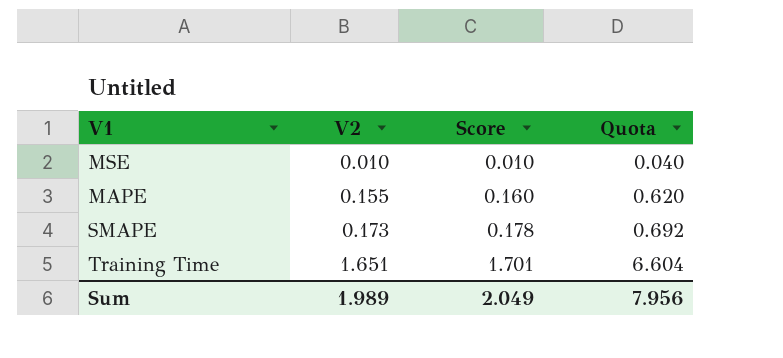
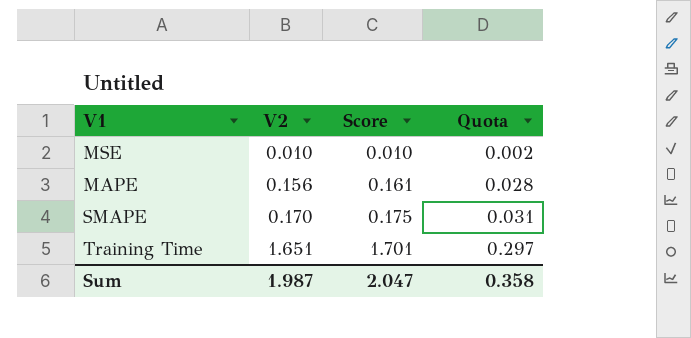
column Quota | formula: [V2] * 4 -> [V2] * 0.18
MAPE | V2: 0.155 -> 0.156
MAPE | Score: 0.160 -> 0.161
SMAPE | V2: 0.173 -> 0.170
SMAPE | Score: 0.178 -> 0.175
Sum | V2: 1.989 -> 1.987
Sum | Score: 2.049 -> 2.047
Sum | Quota: 7.956 -> 0.358

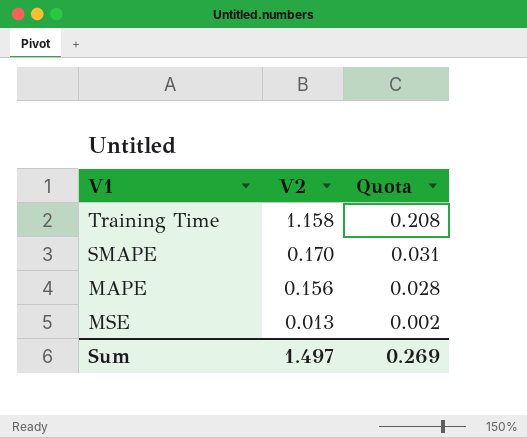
row order: V2 ascending -> V2 descending
column Score | formula: [V2] * 1.03 -> none
Training Time | V2: 1.651 -> 1.158
Training Time | Quota: 0.297 -> 0.208
MSE | V2: 0.010 -> 0.013
Sum | V2: 1.987 -> 1.497
Sum | Quota: 0.358 -> 0.269

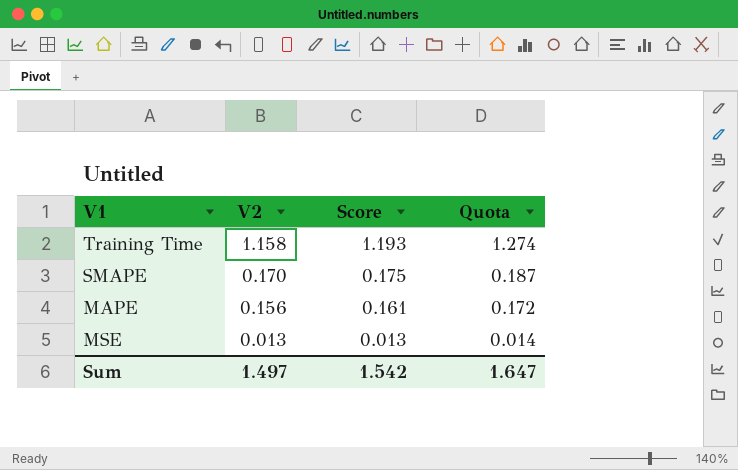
column Score | formula: none -> [V2] * 1.03
column Quota | formula: [V2] * 0.18 -> [V2] * 1.1
Sum | Quota: 0.269 -> 1.647

